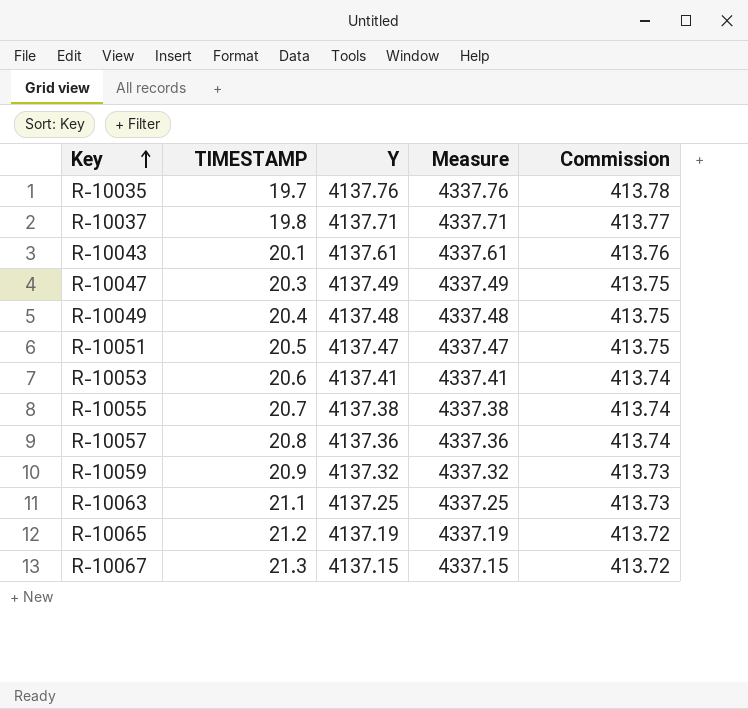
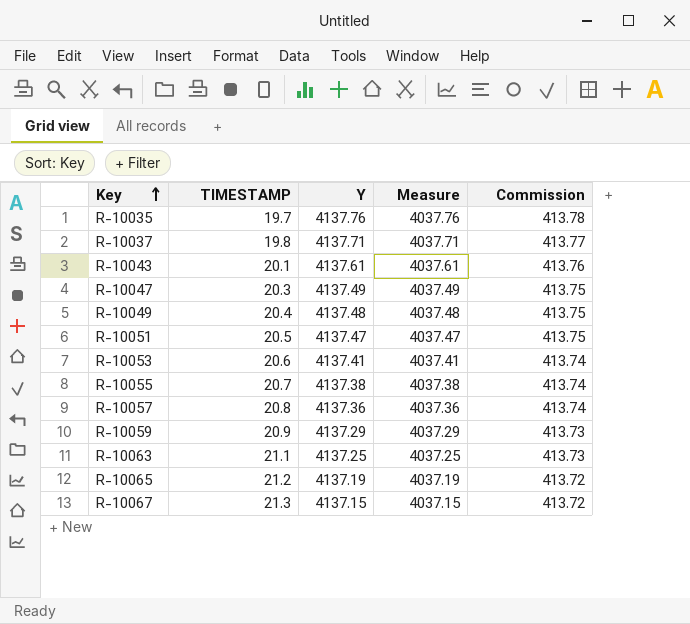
column Measure | formula: [Y] + 200 -> [Y] - 100
R-10059 | Y: 4137.32 -> 4137.29

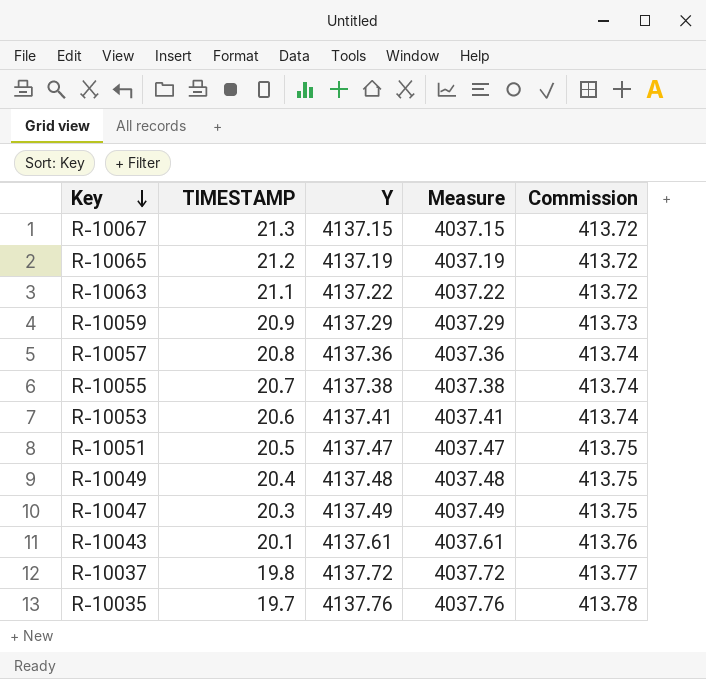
row order: Key ascending -> Key descending
R-10063 | Y: 4137.25 -> 4137.22
R-10063 | Measure: 4037.25 -> 4037.22
R-10063 | Commission: 413.73 -> 413.72
R-10037 | Y: 4137.71 -> 4137.72
R-10037 | Measure: 4037.71 -> 4037.72

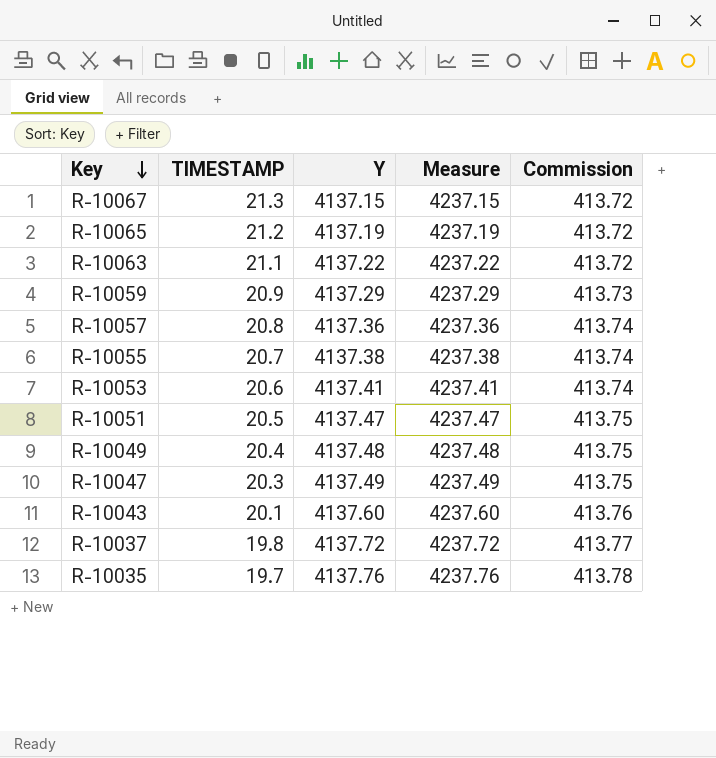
column Measure | formula: [Y] - 100 -> [Y] + 100
R-10043 | Y: 4137.61 -> 4137.60

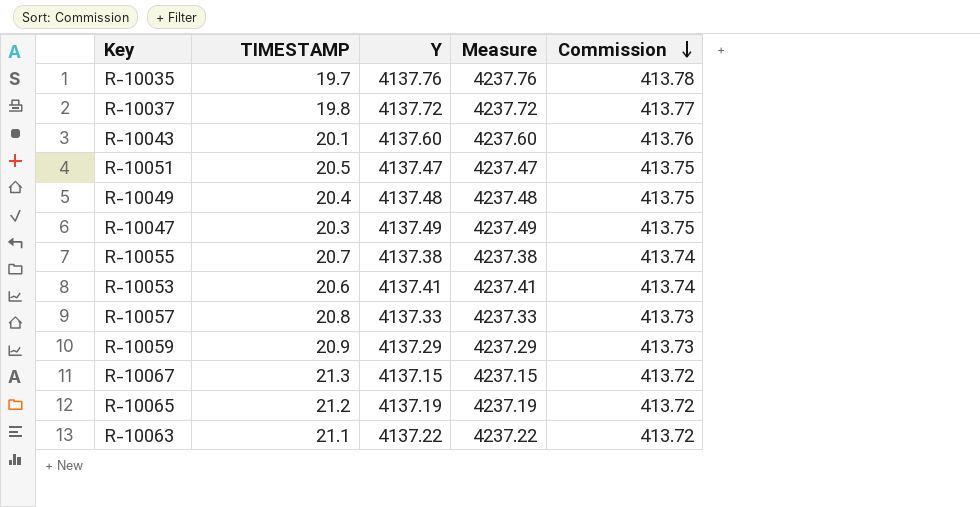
row order: Key descending -> Commission descending
R-10057 | Y: 4137.36 -> 4137.33
R-10057 | Measure: 4237.36 -> 4237.33
R-10057 | Commission: 413.74 -> 413.73

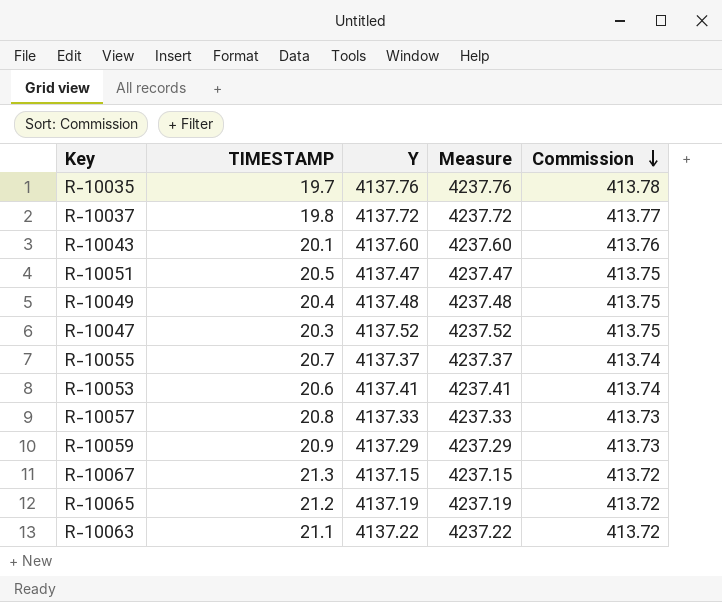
R-10047 | Y: 4137.49 -> 4137.52
R-10047 | Measure: 4237.49 -> 4237.52
R-10055 | Y: 4137.38 -> 4137.37
R-10055 | Measure: 4237.38 -> 4237.37

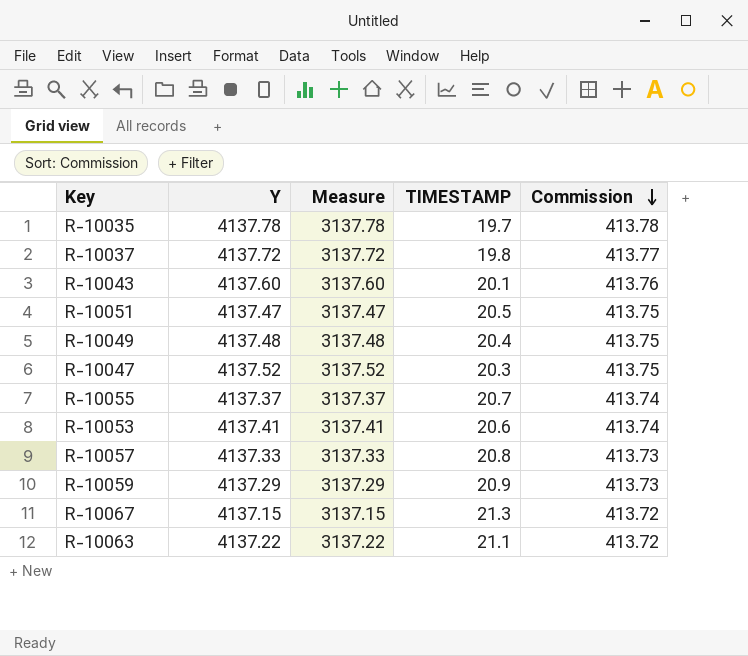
column Measure | formula: [Y] + 100 -> [Y] - 1000
column TIMESTAMP | position: 2 -> 4
row R-10065: 21.2 | 4137.19 | 4237.19 | 413.72 -> none
R-10035 | Y: 4137.76 -> 4137.78

